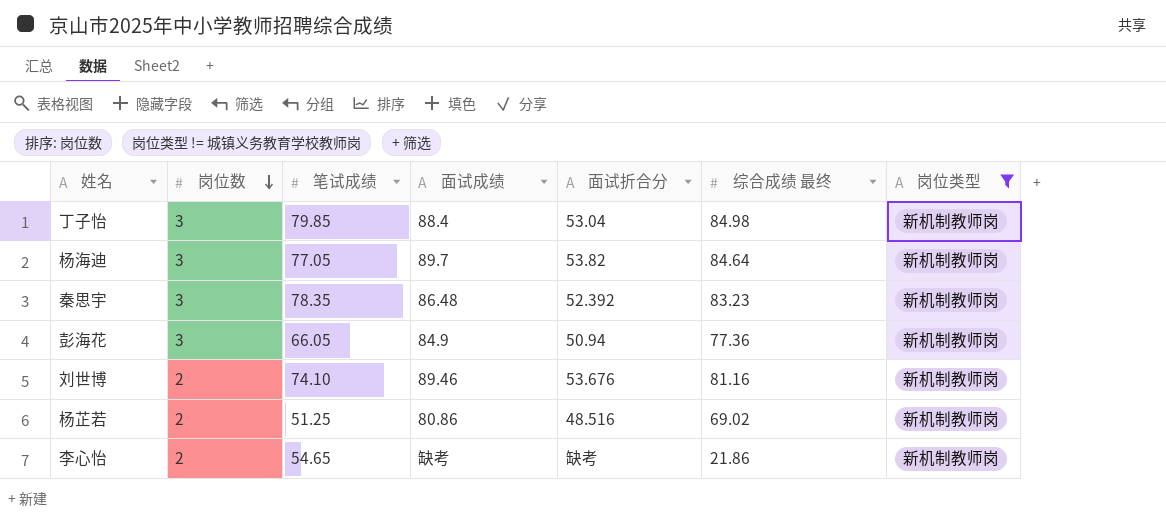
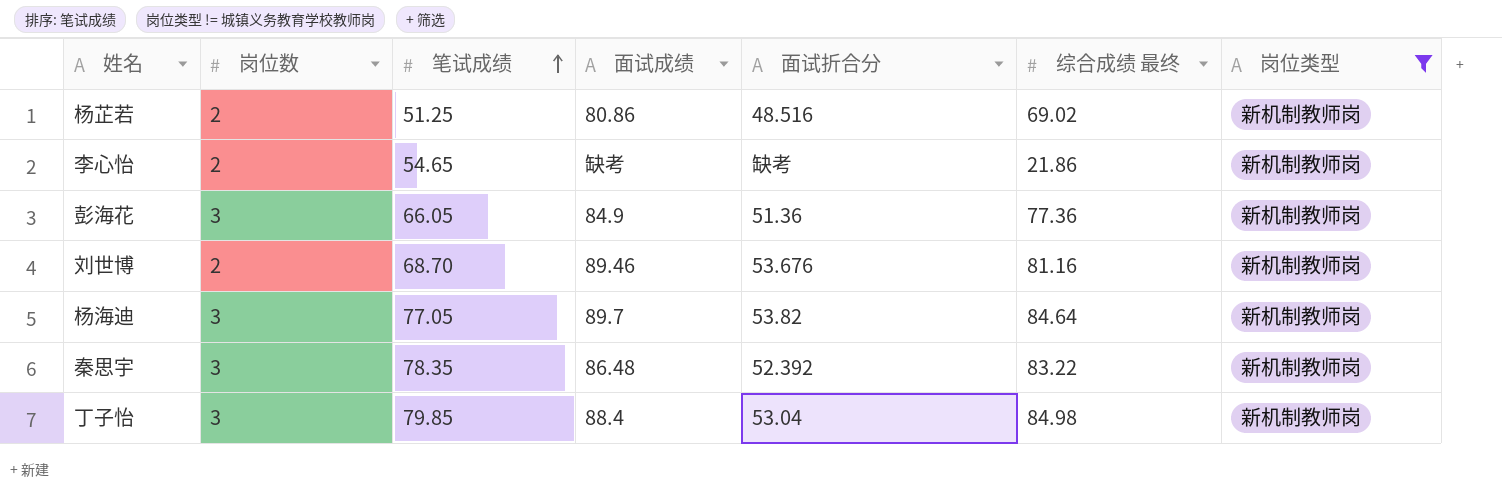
row order: 岗位数 descending -> 笔试成绩 ascending
彭海花 | 面试折合分: 50.94 -> 51.36
刘世博 | 笔试成绩: 74.10 -> 68.70
秦思宇 | 综合成绩 最终: 83.23 -> 83.22

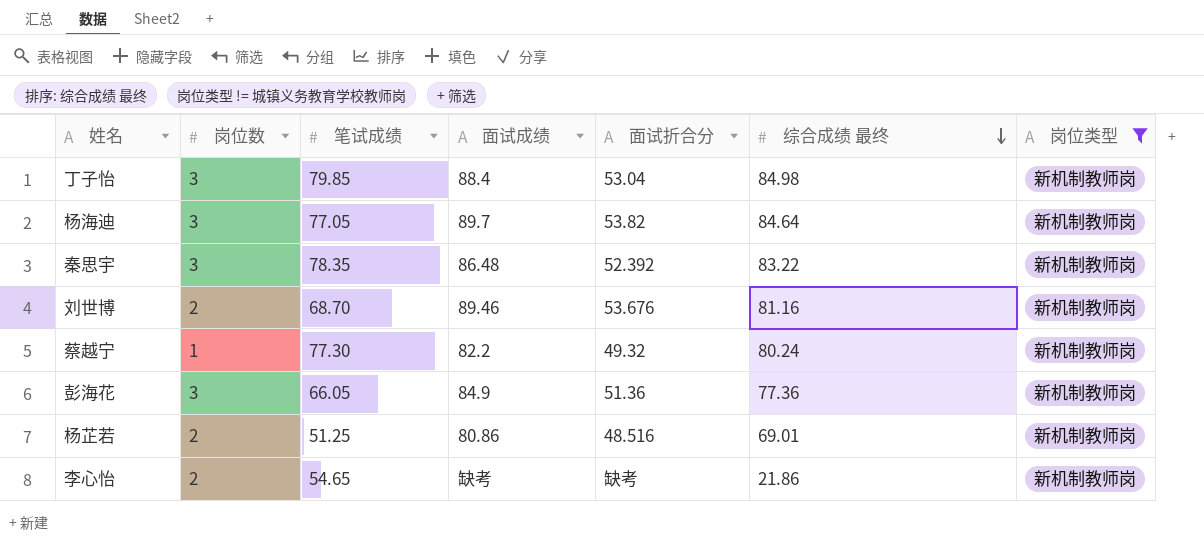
row order: 笔试成绩 ascending -> 综合成绩 最终 descending
row 蔡越宁: none -> 1 | 77.30 | 82.2 | 49.32 | 80.24 | 新机制教师岗
杨芷若 | 综合成绩 最终: 69.02 -> 69.01

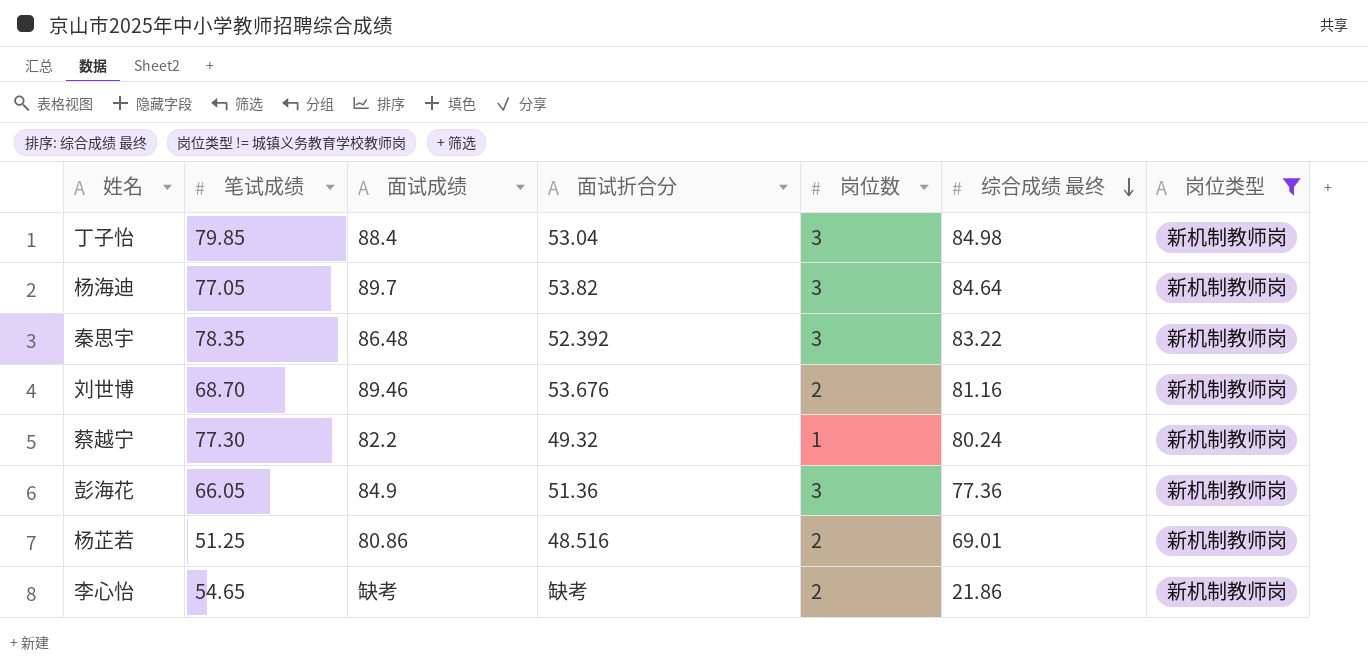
column 岗位数 | position: 2 -> 5

